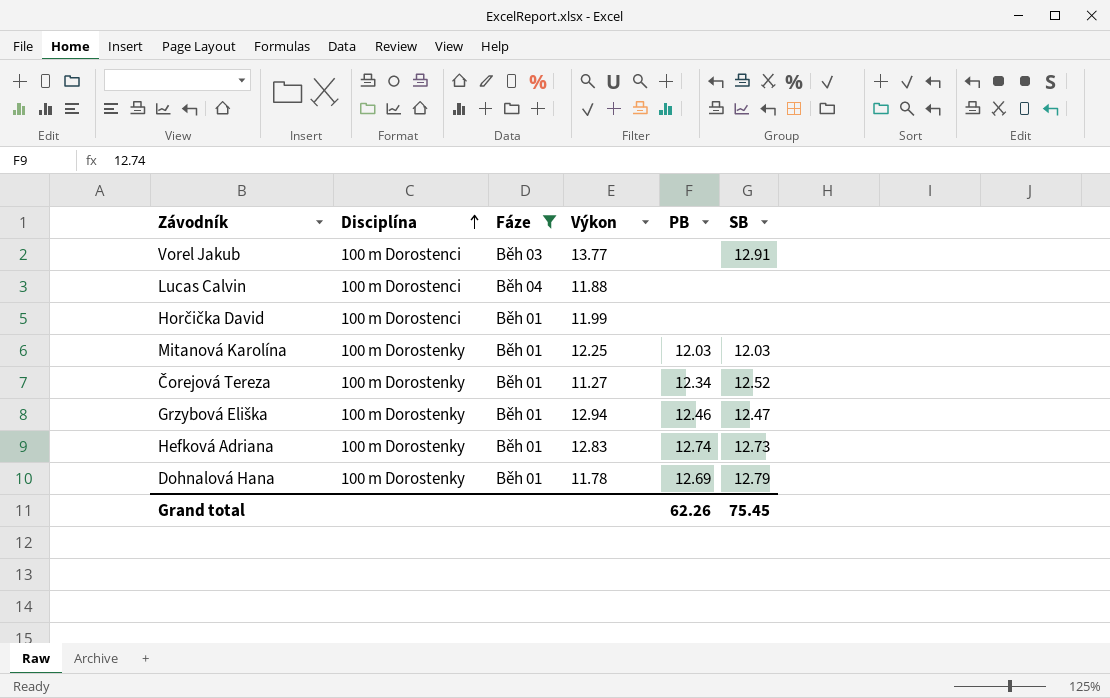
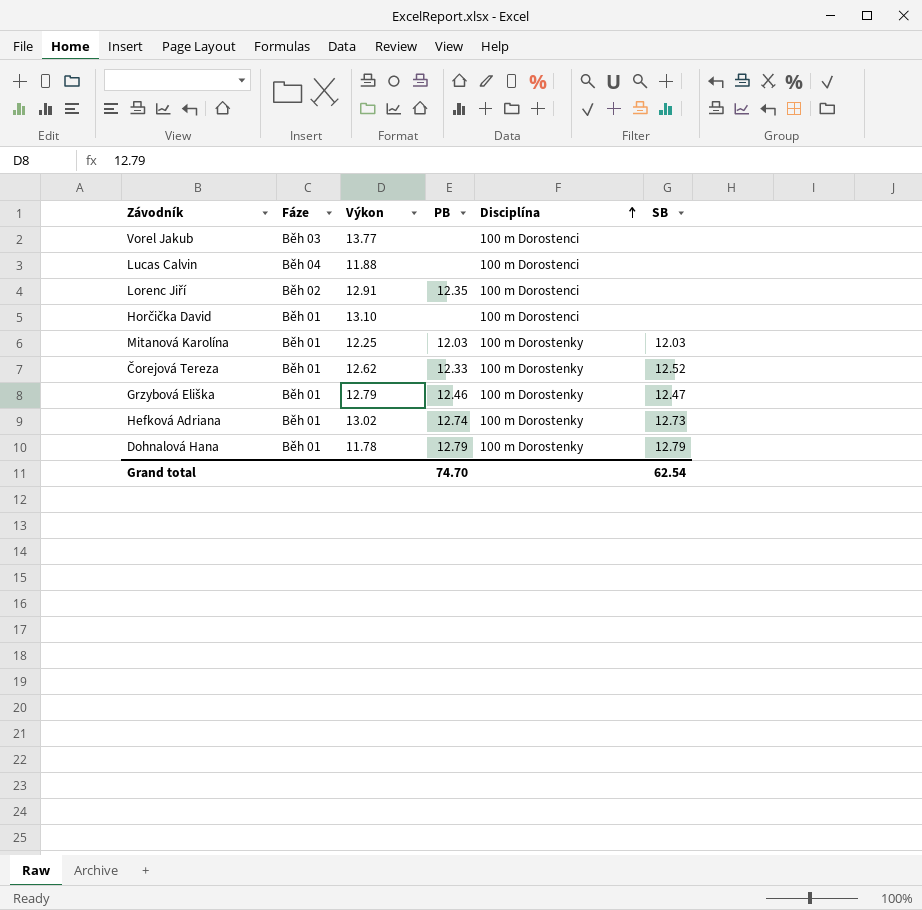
filter: Fáze != Běh 02 -> none
column Disciplína | position: 2 -> 5
Vorel Jakub | SB: 12.91 -> none
Horčička David | Výkon: 11.99 -> 13.10
Čorejová Tereza | Výkon: 11.27 -> 12.62
Čorejová Tereza | PB: 12.34 -> 12.33
Grzybová Eliška | Výkon: 12.94 -> 12.79
Hefková Adriana | Výkon: 12.83 -> 13.02
Dohnalová Hana | PB: 12.69 -> 12.79
Grand total | PB: 62.26 -> 74.70
Grand total | SB: 75.45 -> 62.54

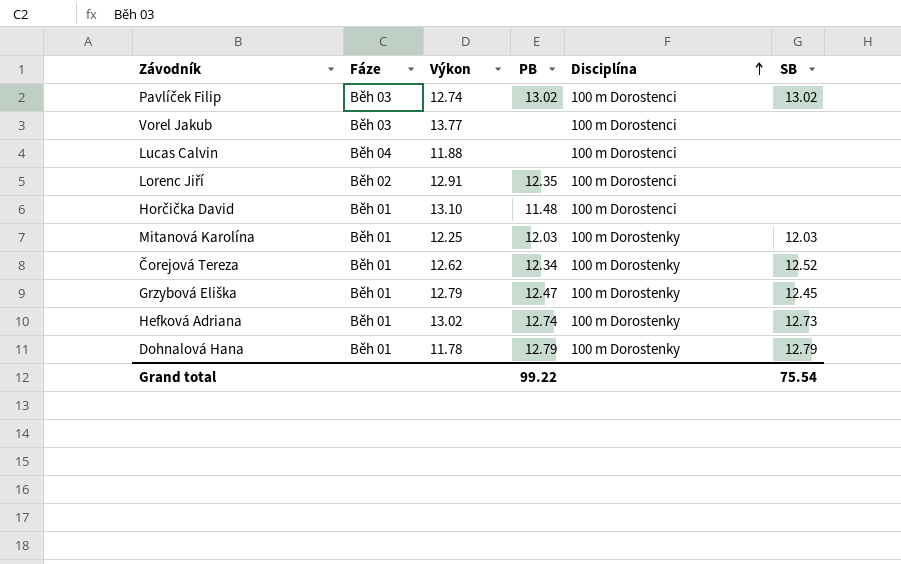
row Pavlíček Filip: none -> Běh 03 | 12.74 | 13.02 | 100 m Dorostenci | 13.02
Horčička David | PB: none -> 11.48
Čorejová Tereza | PB: 12.33 -> 12.34
Grzybová Eliška | PB: 12.46 -> 12.47
Grzybová Eliška | SB: 12.47 -> 12.45
Grand total | PB: 74.70 -> 99.22
Grand total | SB: 62.54 -> 75.54

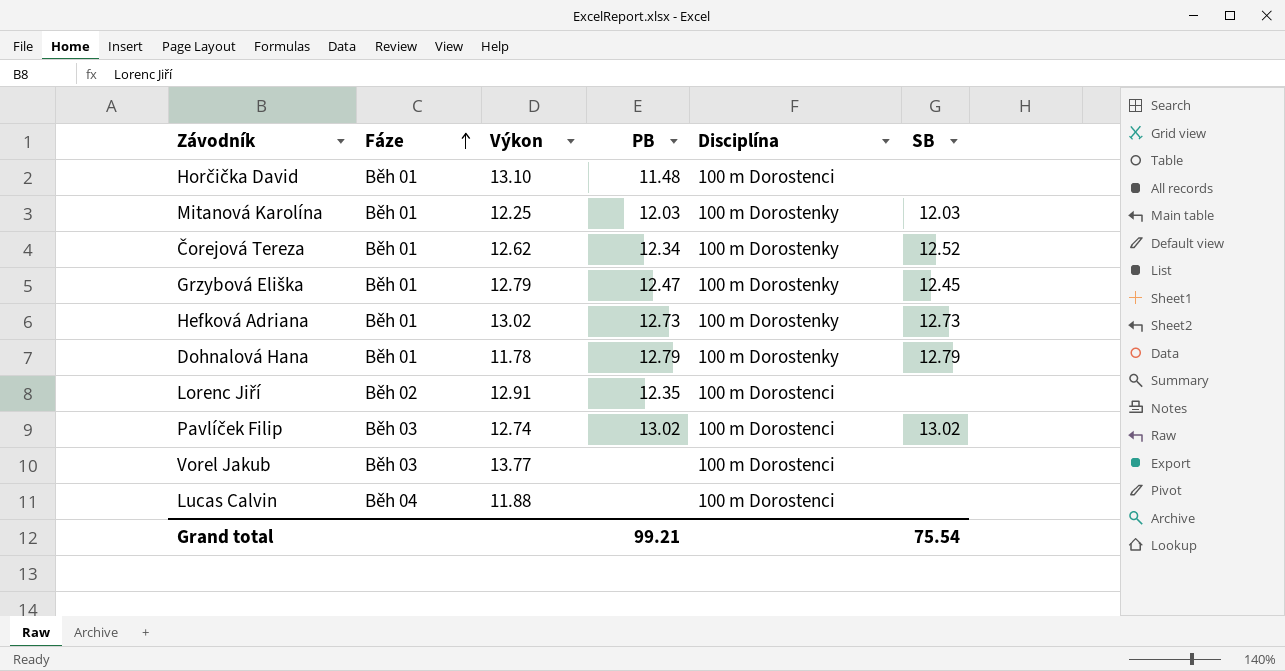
row order: Disciplína ascending -> Fáze ascending
Hefková Adriana | PB: 12.74 -> 12.73
Grand total | PB: 99.22 -> 99.21

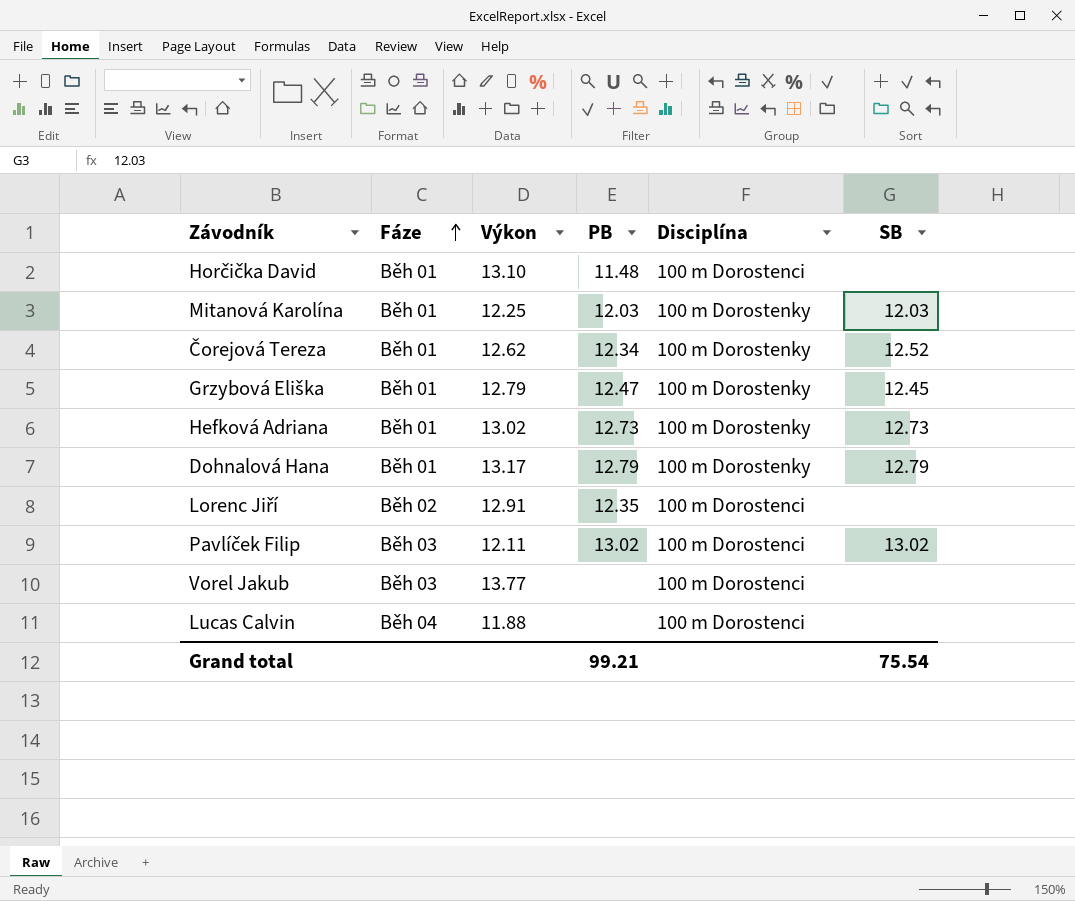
Dohnalová Hana | Výkon: 11.78 -> 13.17
Pavlíček Filip | Výkon: 12.74 -> 12.11

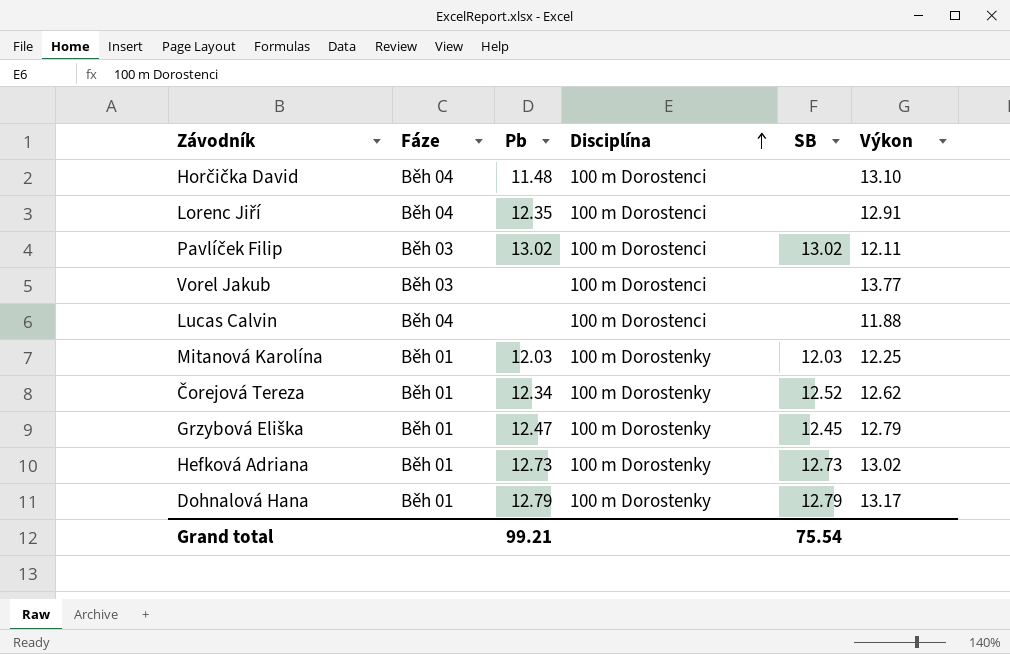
row order: Fáze ascending -> Disciplína ascending
column name: PB -> Pb
column Výkon | position: 3 -> 6
Horčička David | Fáze: Běh 01 -> Běh 04
Lorenc Jiří | Fáze: Běh 02 -> Běh 04

